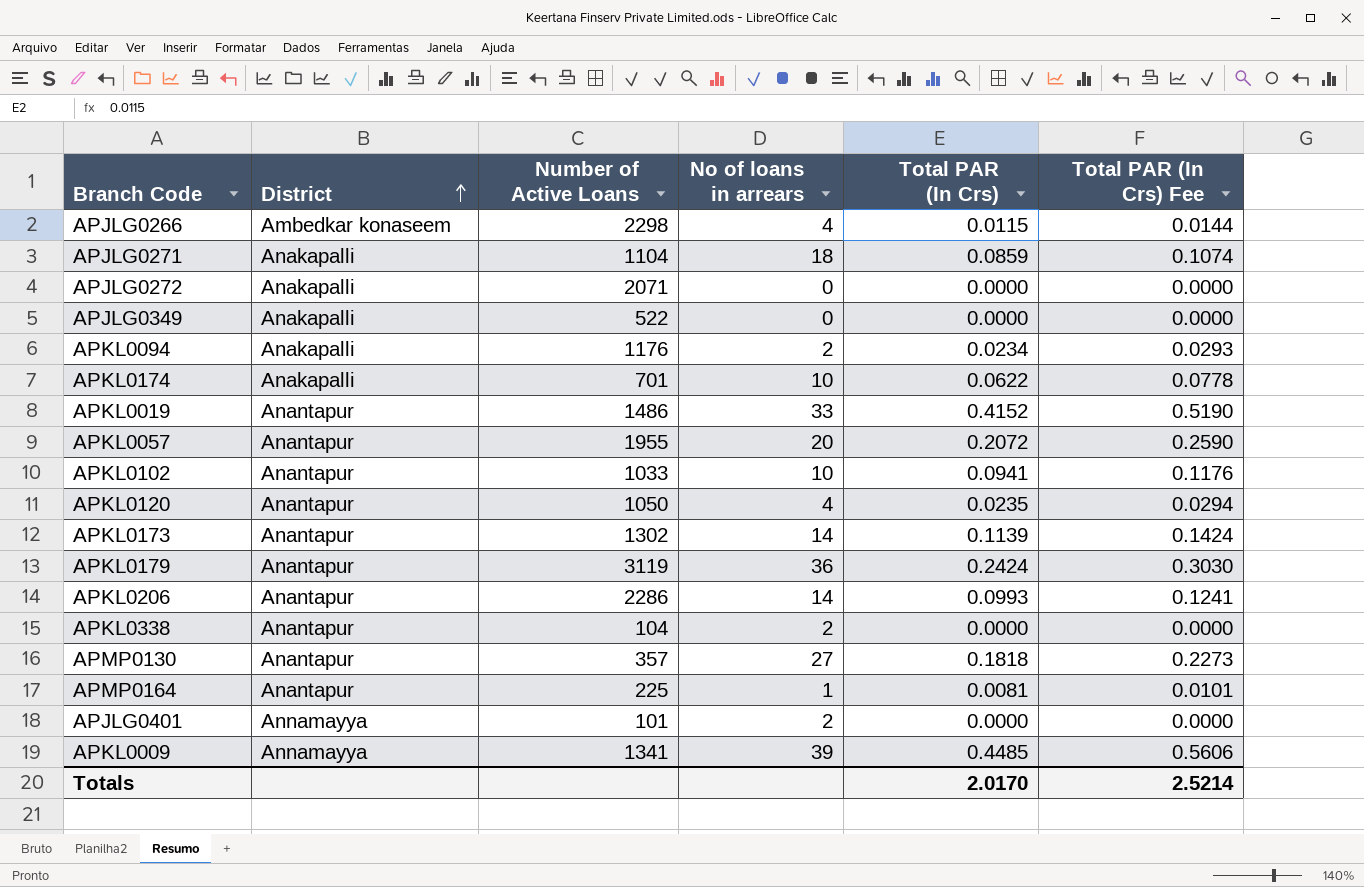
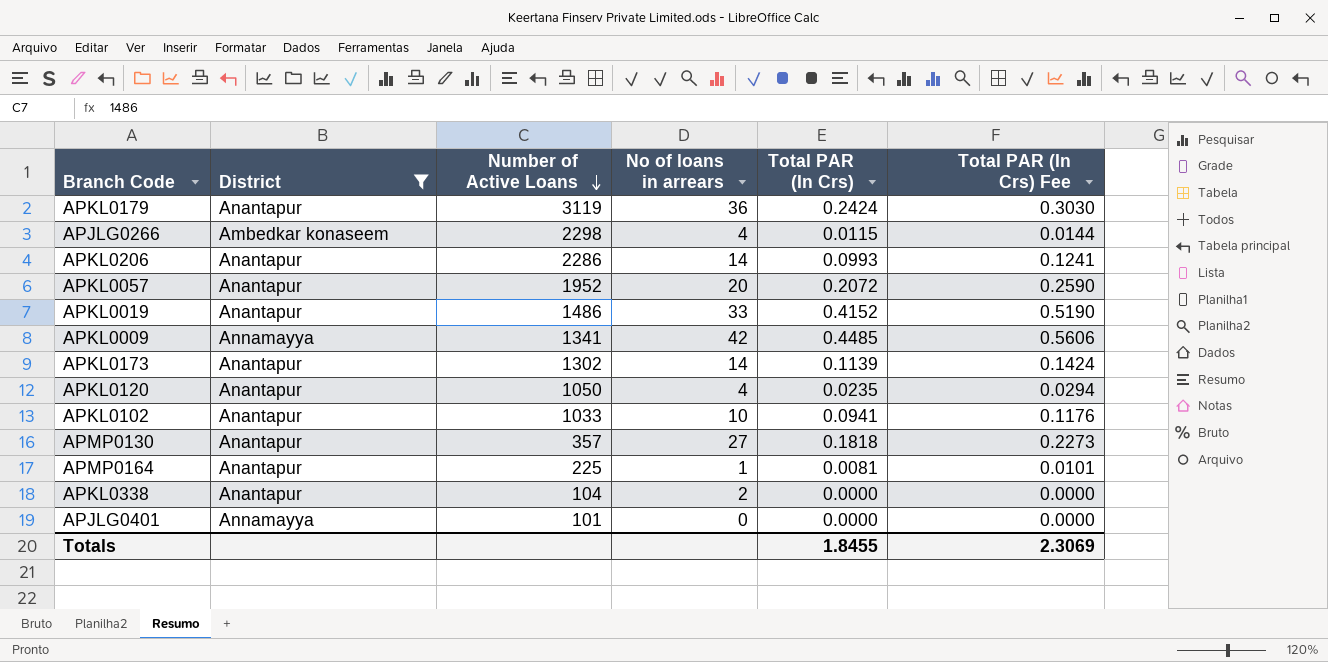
filter: none -> District != Anakapalli
row order: District ascending -> Number of Active Loans descending
APKL0057 | Number of Active Loans: 1955 -> 1952
APKL0009 | No of loans in arrears: 39 -> 42
APJLG0401 | No of loans in arrears: 2 -> 0
Totals | Total PAR (In Crs): 2.0170 -> 1.8455
Totals | Total PAR (In Crs) Fee: 2.5214 -> 2.3069

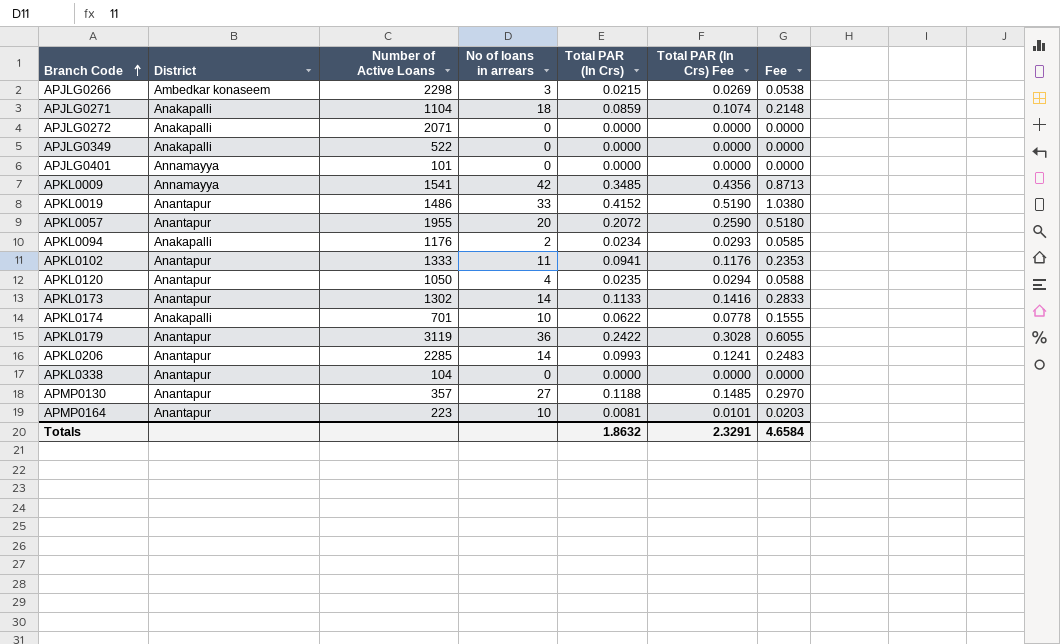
filter: District != Anakapalli -> none
row order: Number of Active Loans descending -> Branch Code ascending
column Fee | formula: none -> [Total PAR (In Crs)] * 2.5
APJLG0266 | No of loans in arrears: 4 -> 3
APJLG0266 | Total PAR (In Crs): 0.0115 -> 0.0215
APJLG0266 | Total PAR (In Crs) Fee: 0.0144 -> 0.0269
APKL0009 | Number of Active Loans: 1341 -> 1541
APKL0009 | Total PAR (In Crs): 0.4485 -> 0.3485
APKL0009 | Total PAR (In Crs) Fee: 0.5606 -> 0.4356
APKL0057 | Number of Active Loans: 1952 -> 1955
APKL0102 | Number of Active Loans: 1033 -> 1333
APKL0102 | No of loans in arrears: 10 -> 11
APKL0173 | Total PAR (In Crs): 0.1139 -> 0.1133
APKL0173 | Total PAR (In Crs) Fee: 0.1424 -> 0.1416
APKL0179 | Total PAR (In Crs): 0.2424 -> 0.2422
APKL0179 | Total PAR (In Crs) Fee: 0.3030 -> 0.3028
APKL0206 | Number of Active Loans: 2286 -> 2285
APKL0338 | No of loans in arrears: 2 -> 0
APMP0130 | Total PAR (In Crs): 0.1818 -> 0.1188
APMP0130 | Total PAR (In Crs) Fee: 0.2273 -> 0.1485
APMP0164 | Number of Active Loans: 225 -> 223
APMP0164 | No of loans in arrears: 1 -> 10
Totals | Total PAR (In Crs): 1.8455 -> 1.8632
Totals | Total PAR (In Crs) Fee: 2.3069 -> 2.3291

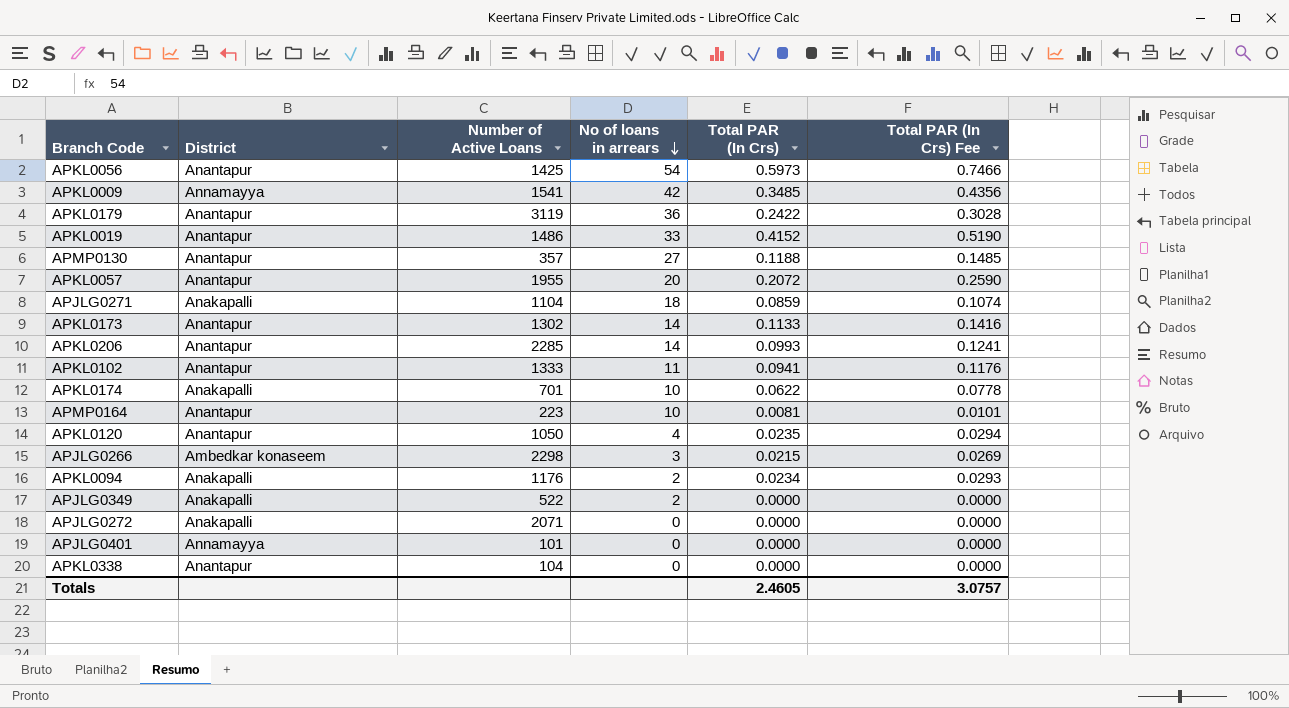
row order: Branch Code ascending -> No of loans in arrears descending
column Fee | formula: [Total PAR (In Crs)] * 2.5 -> none
row APKL0056: none -> Anantapur | 1425 | 54 | 0.5973 | 0.7466
APJLG0349 | No of loans in arrears: 0 -> 2
Totals | Total PAR (In Crs): 1.8632 -> 2.4605
Totals | Total PAR (In Crs) Fee: 2.3291 -> 3.0757

